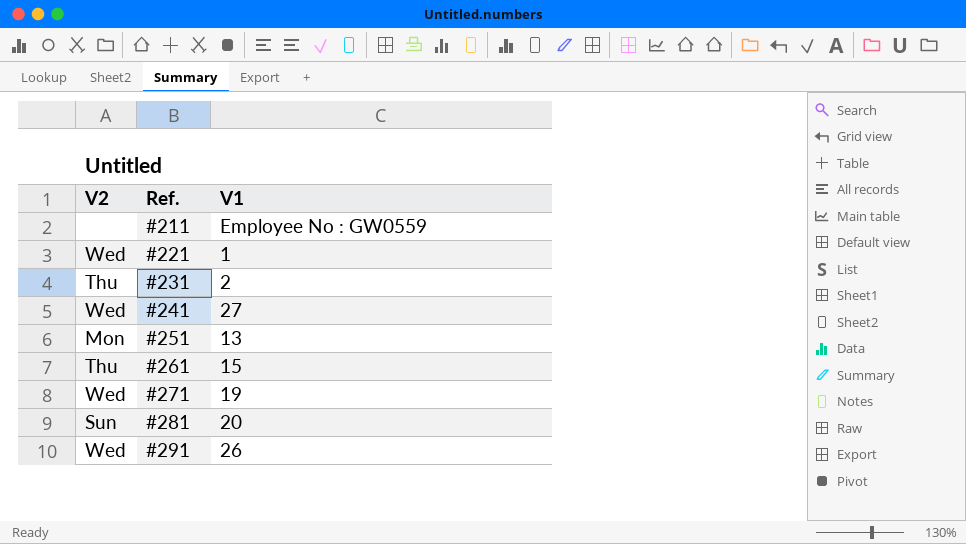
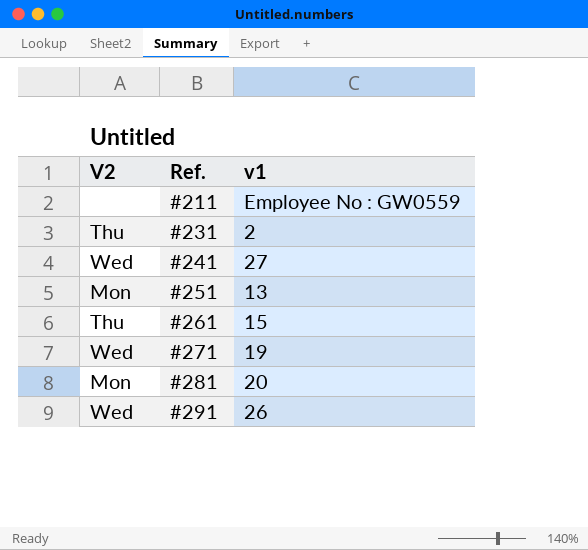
column name: V1 -> v1
row #221: Wed | 1 -> none
#281 | V2: Sun -> Mon

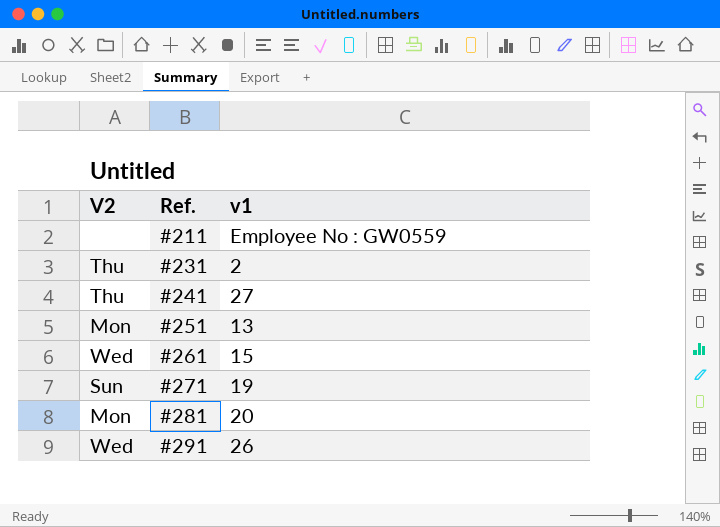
#241 | V2: Wed -> Thu
#261 | V2: Thu -> Wed
#271 | V2: Wed -> Sun

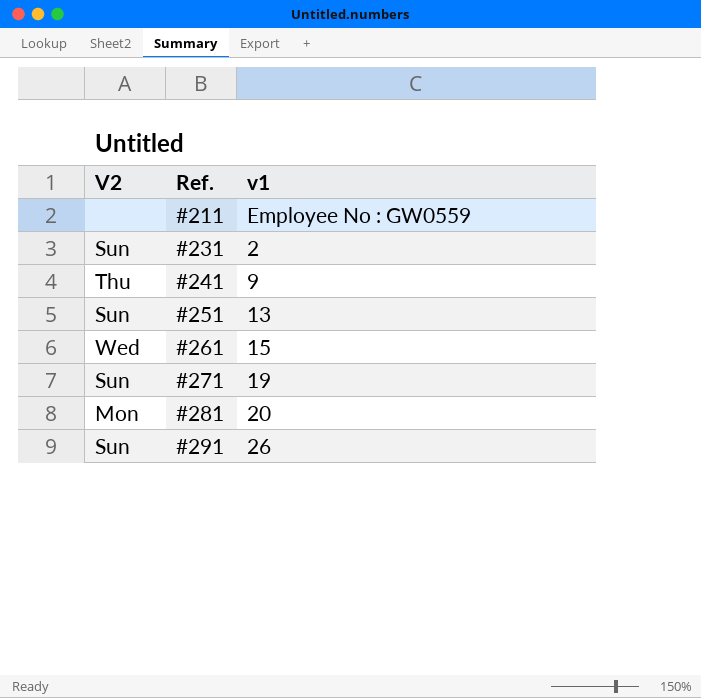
#231 | V2: Thu -> Sun
#241 | v1: 27 -> 9
#251 | V2: Mon -> Sun
#291 | V2: Wed -> Sun

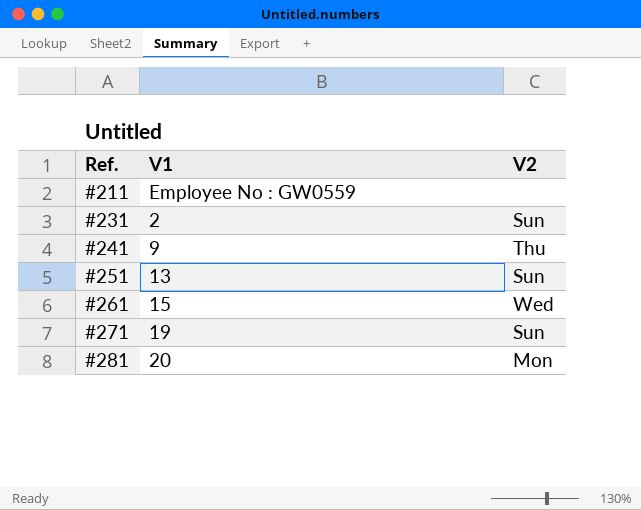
column name: v1 -> V1
column V2 | position: 1 -> 3
row #291: Sun | 26 -> none

